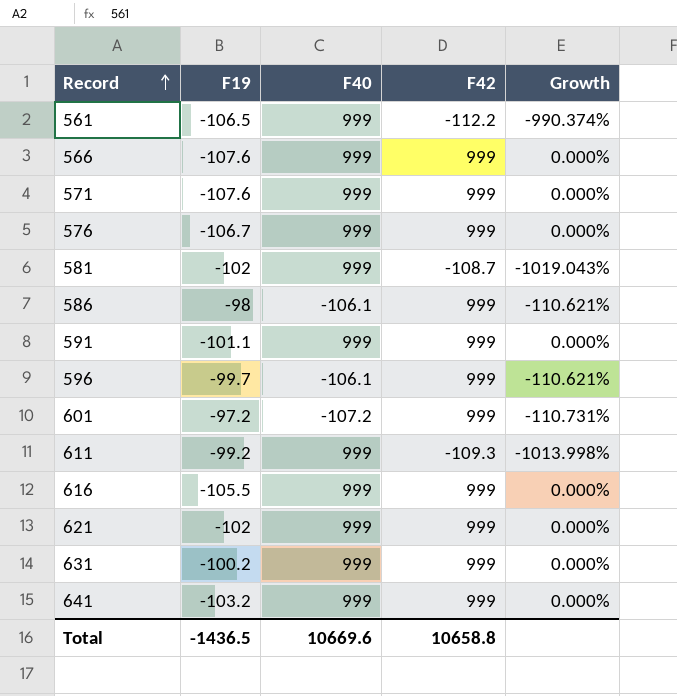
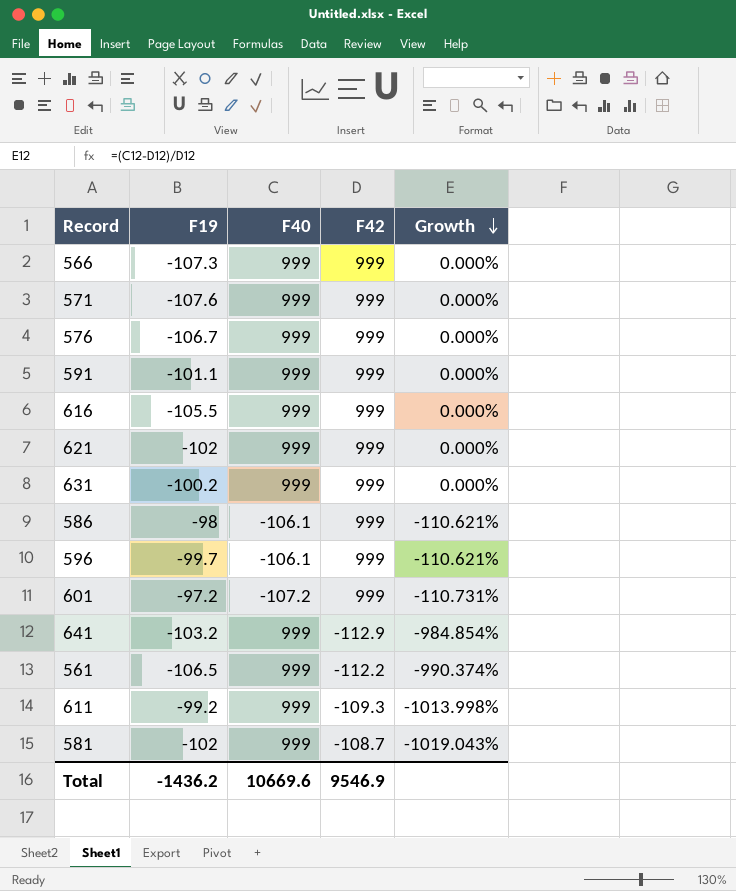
row order: Record ascending -> Growth descending
566 | F19: -107.6 -> -107.3
641 | F42: 999 -> -112.9
641 | Growth: 0.000% -> -984.854%
Total | F19: -1436.5 -> -1436.2
Total | F42: 10658.8 -> 9546.9

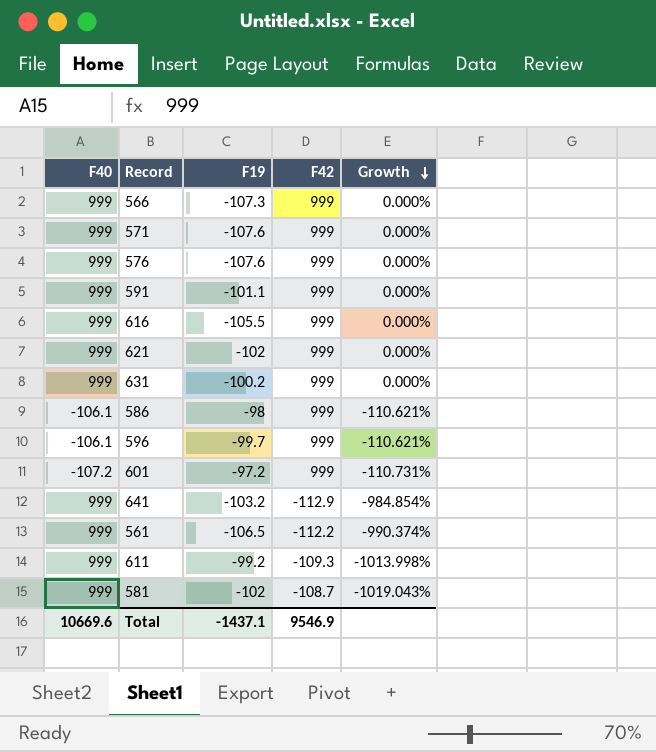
column F40 | position: 3 -> 1
576 | F19: -106.7 -> -107.6
Total | F19: -1436.2 -> -1437.1

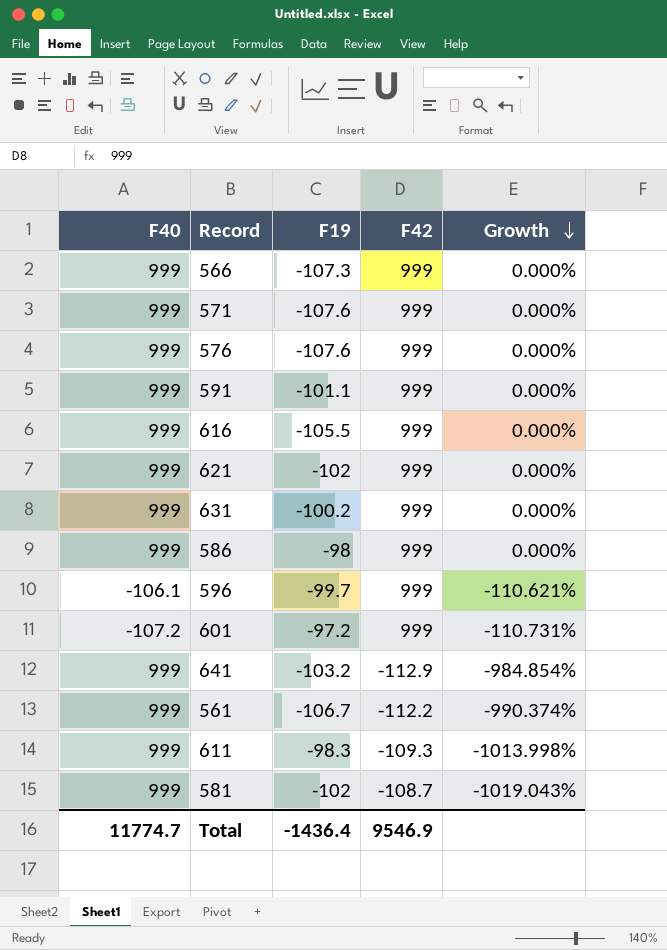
586 | F40: -106.1 -> 999
586 | Growth: -110.621% -> 0.000%
561 | F19: -106.5 -> -106.7
611 | F19: -99.2 -> -98.3
Total | F40: 10669.6 -> 11774.7
Total | F19: -1437.1 -> -1436.4

